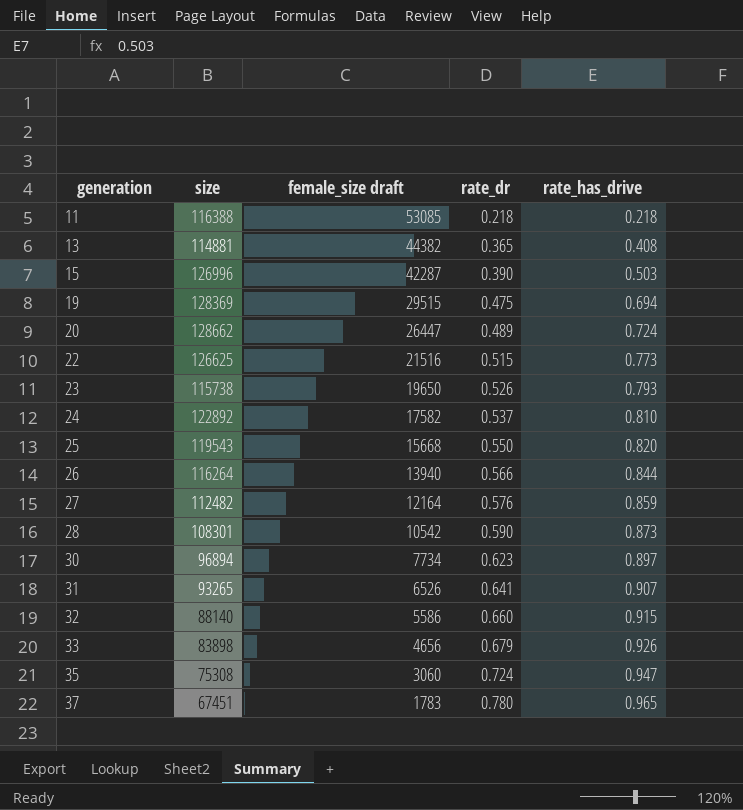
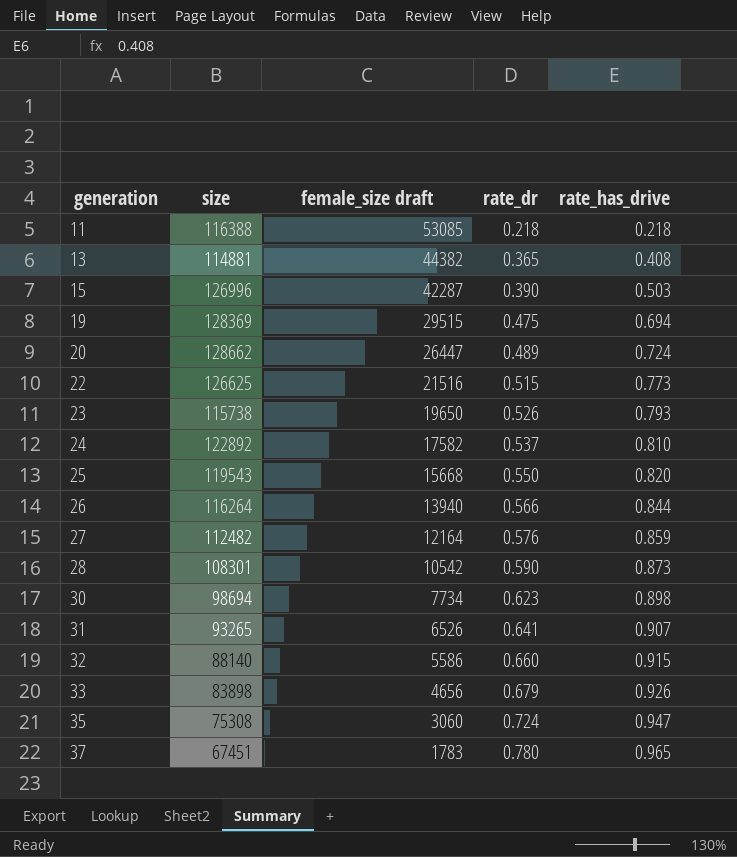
30 | size: 96894 -> 98694
30 | rate_has_drive: 0.897 -> 0.898

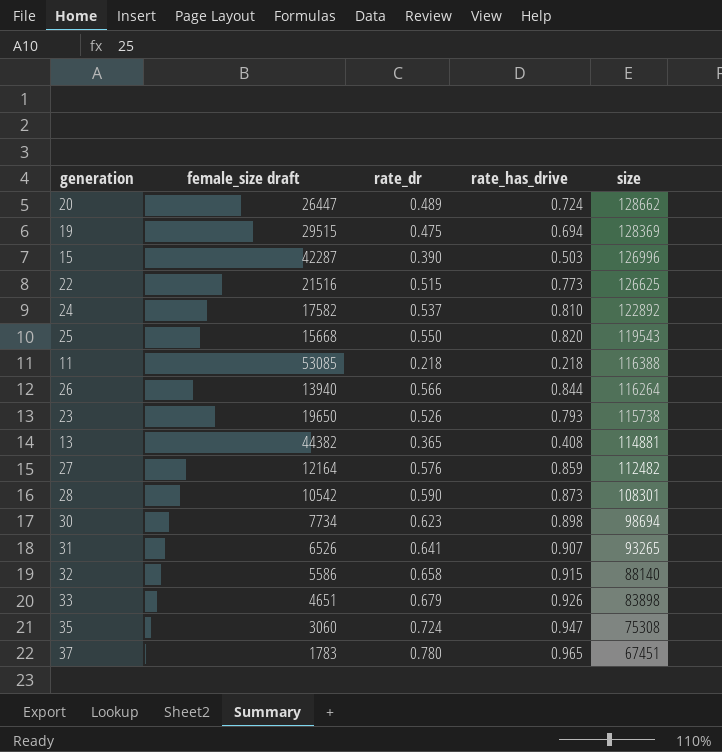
row order: generation ascending -> size descending
column size | position: 2 -> 5
32 | rate_dr: 0.660 -> 0.658
33 | female_size draft: 4656 -> 4651

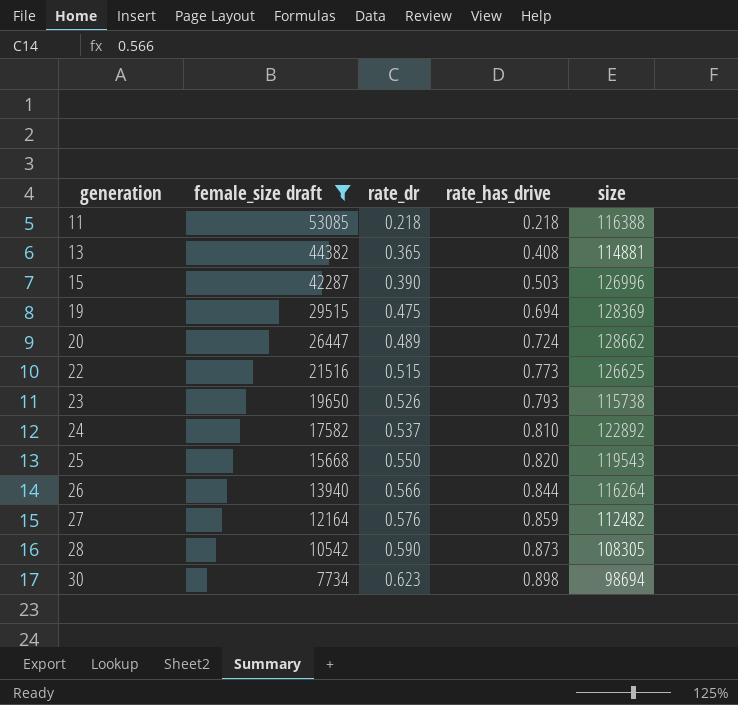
filter: none -> female_size draft >= 7734
row order: size descending -> generation ascending
28 | size: 108301 -> 108305

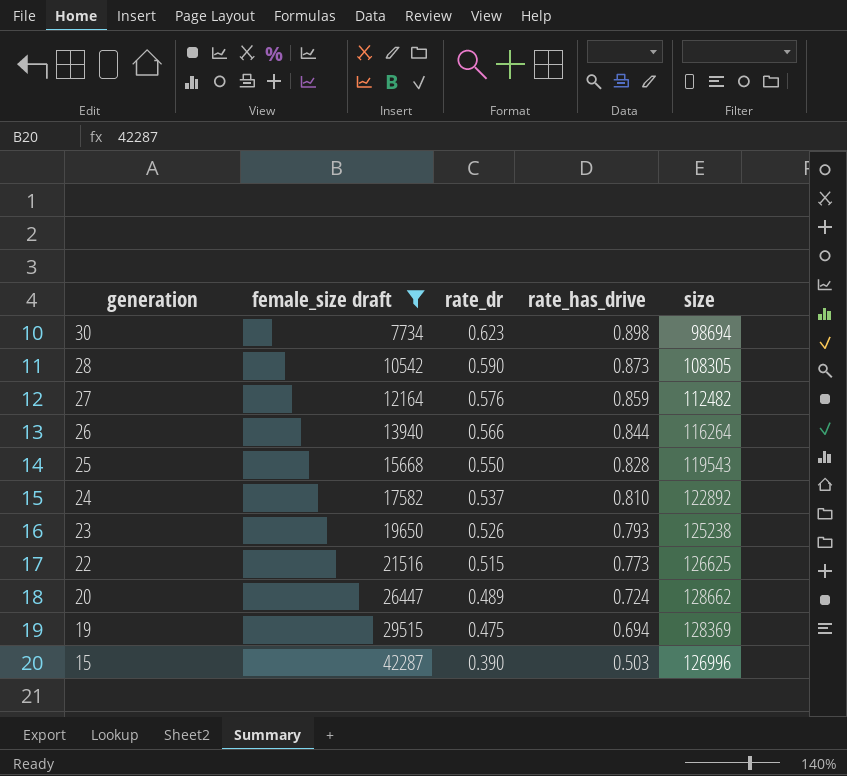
row order: generation ascending -> generation descending
row 11: 53085 | 0.218 | 0.218 | 116388 -> none
row 13: 44382 | 0.365 | 0.408 | 114881 -> none
25 | rate_has_drive: 0.820 -> 0.828
23 | size: 115738 -> 125238

